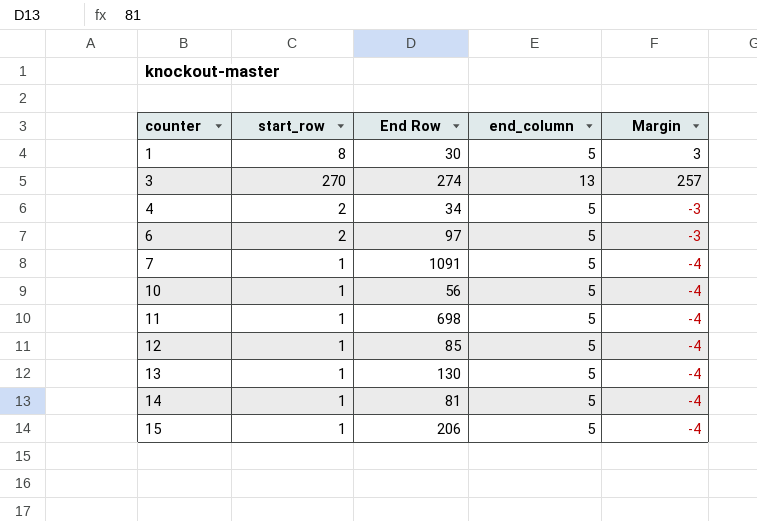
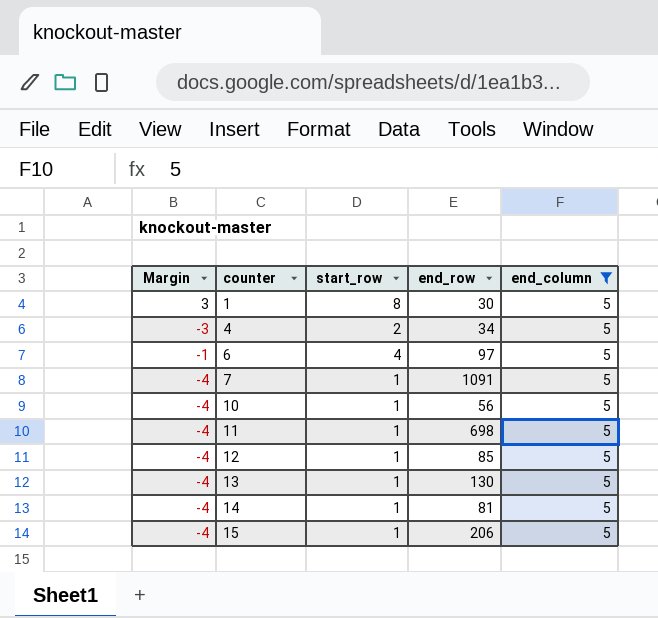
filter: none -> end_column = 5
column Margin | position: 5 -> 1
column name: End Row -> end_row
6 | Margin: -3 -> -1
6 | start_row: 2 -> 4

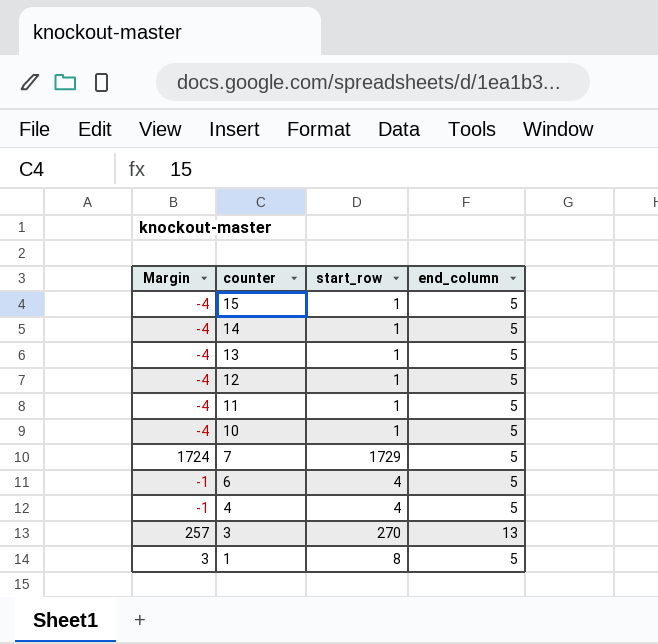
filter: end_column = 5 -> none
row order: counter ascending -> counter descending
column end_row | position: 4 -> none
7 | Margin: -4 -> 1724
7 | start_row: 1 -> 1729
4 | Margin: -3 -> -1
4 | start_row: 2 -> 4

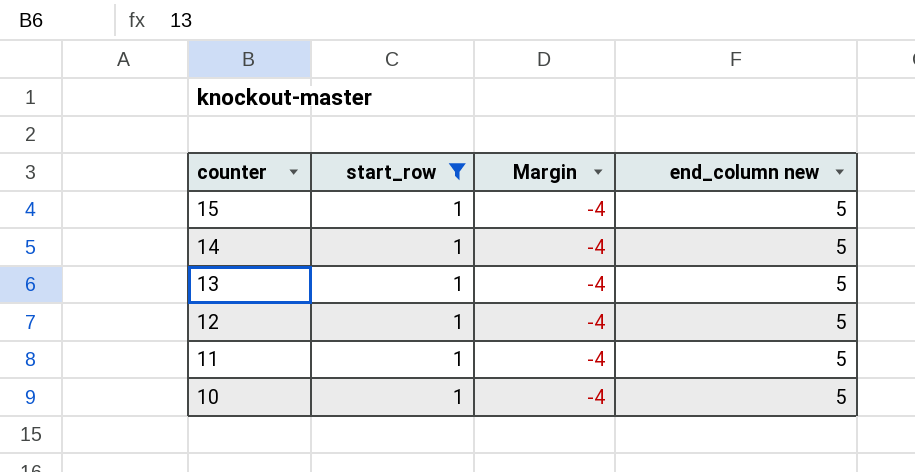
filter: none -> start_row = 1
column Margin | position: 1 -> 3
column name: end_column -> end_column new

